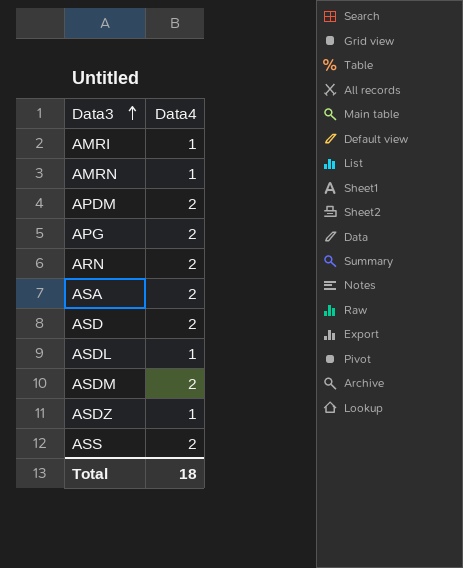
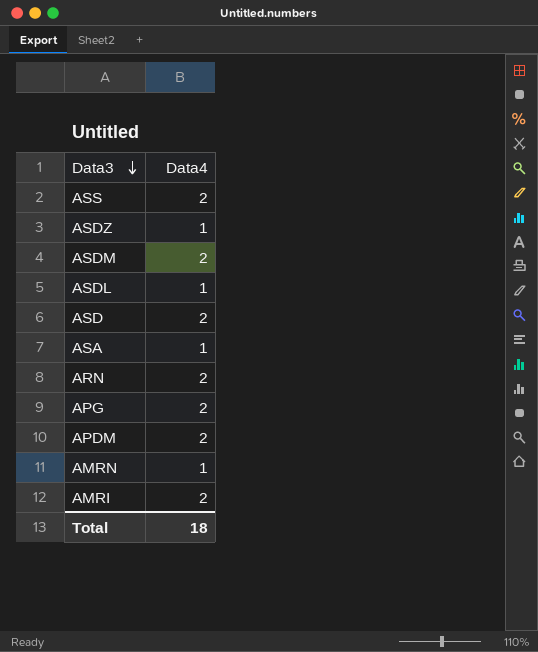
row order: Data3 ascending -> Data3 descending
ASA | Data4: 2 -> 1
AMRI | Data4: 1 -> 2

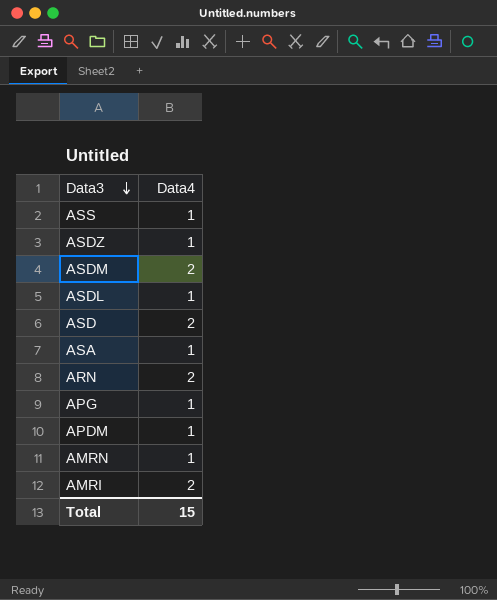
ASS | Data4: 2 -> 1
APG | Data4: 2 -> 1
APDM | Data4: 2 -> 1
Total | Data4: 18 -> 15

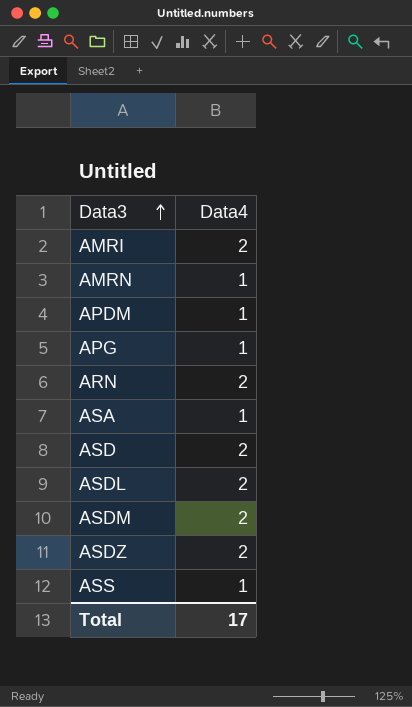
row order: Data3 descending -> Data3 ascending
ASDL | Data4: 1 -> 2
ASDZ | Data4: 1 -> 2
Total | Data4: 15 -> 17

